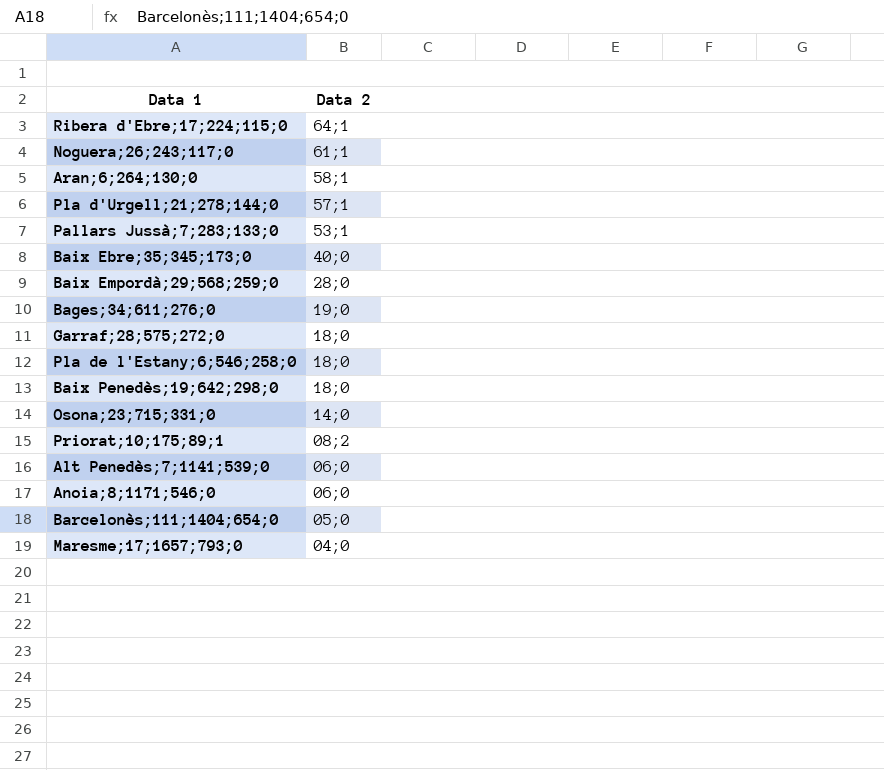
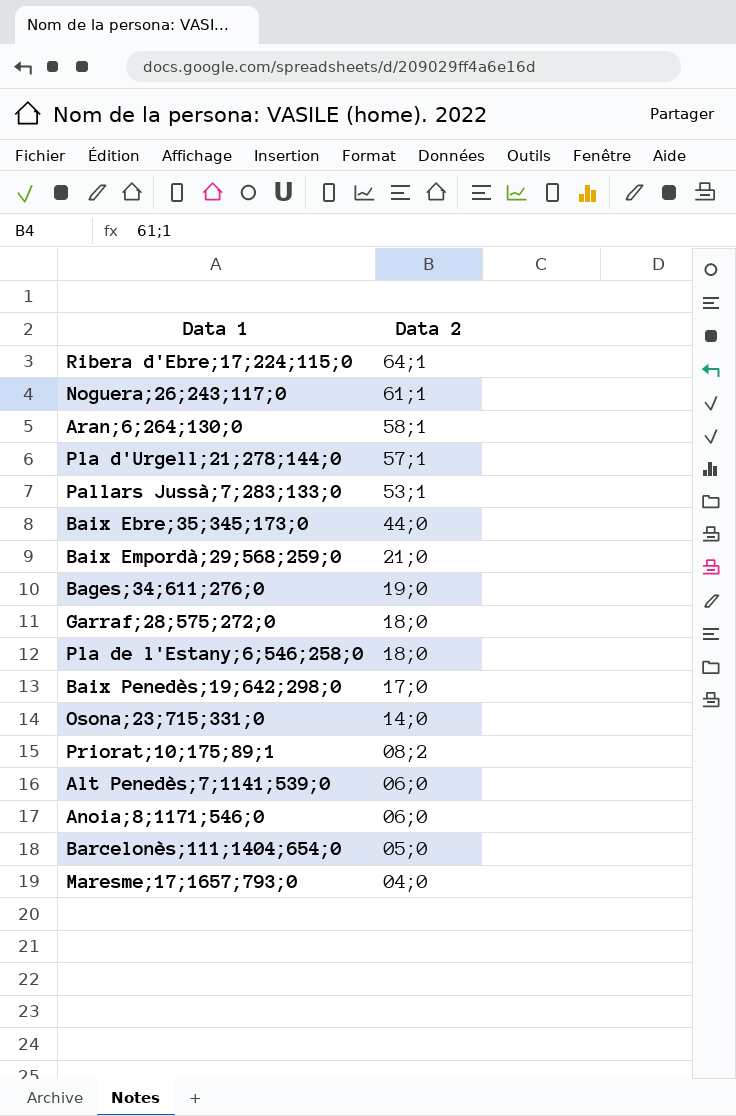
Baix Ebre;35;345;173;0 | Data 2: 40;0 -> 44;0
Baix Empordà;29;568;259;0 | Data 2: 28;0 -> 21;0
Baix Penedès;19;642;298;0 | Data 2: 18;0 -> 17;0

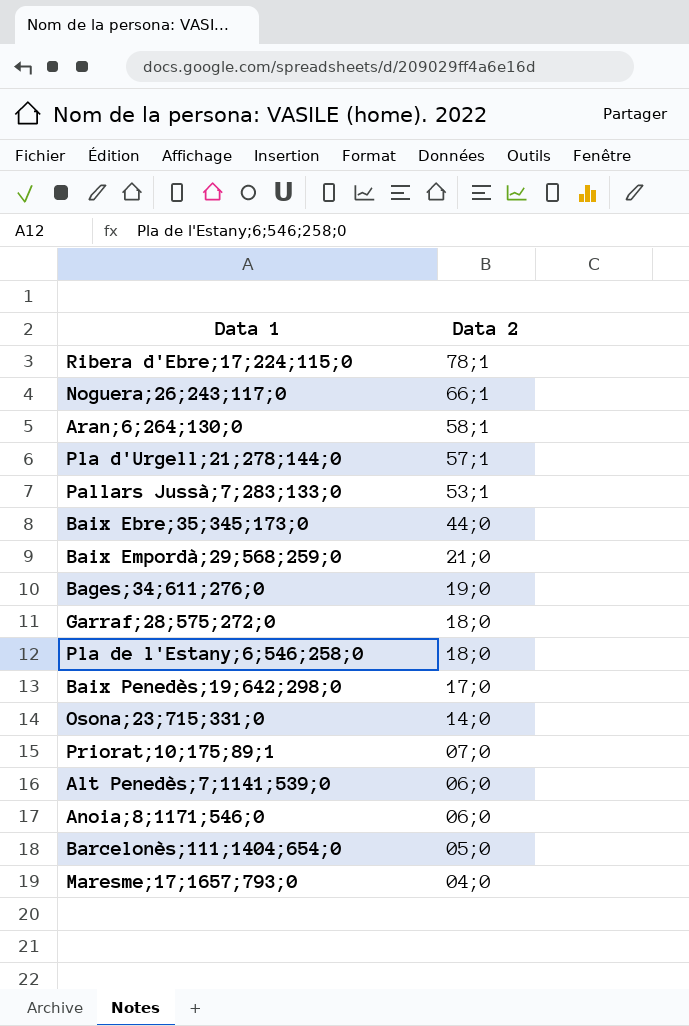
Ribera d'Ebre;17;224;115;0 | Data 2: 64;1 -> 78;1
Noguera;26;243;117;0 | Data 2: 61;1 -> 66;1
Priorat;10;175;89;1 | Data 2: 08;2 -> 07;0

